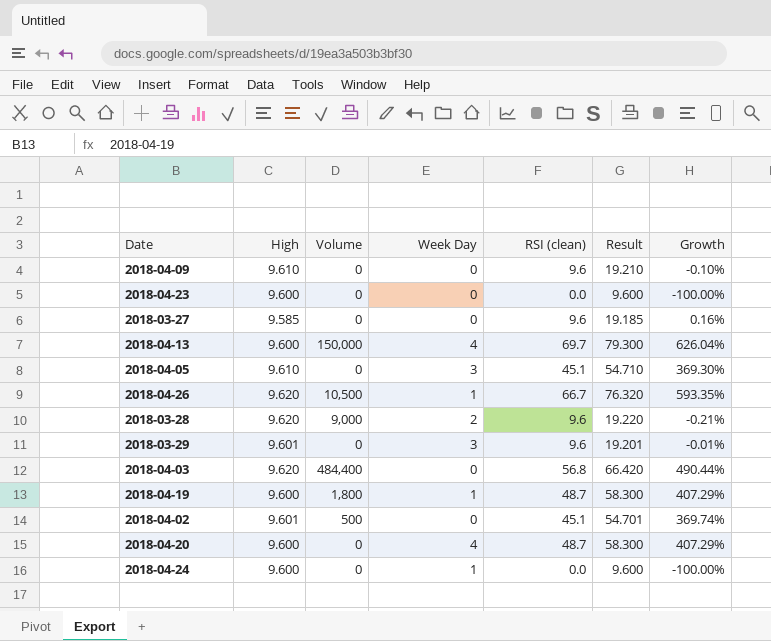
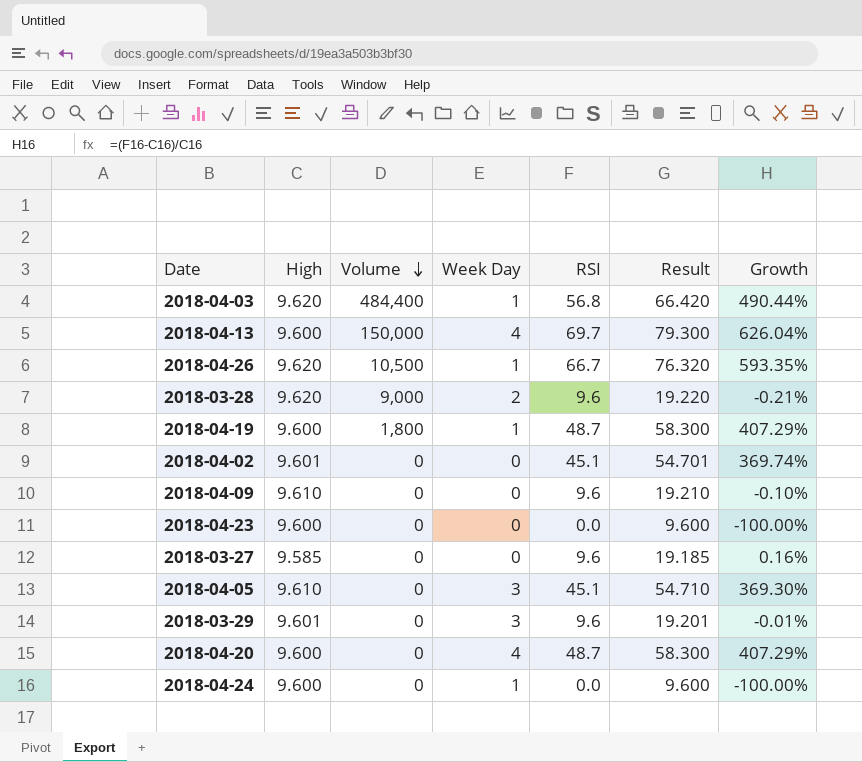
row order: none -> Volume descending
column name: RSI (clean) -> RSI
2018-04-03 | Week Day: 0 -> 1
2018-04-02 | Volume: 500 -> 0

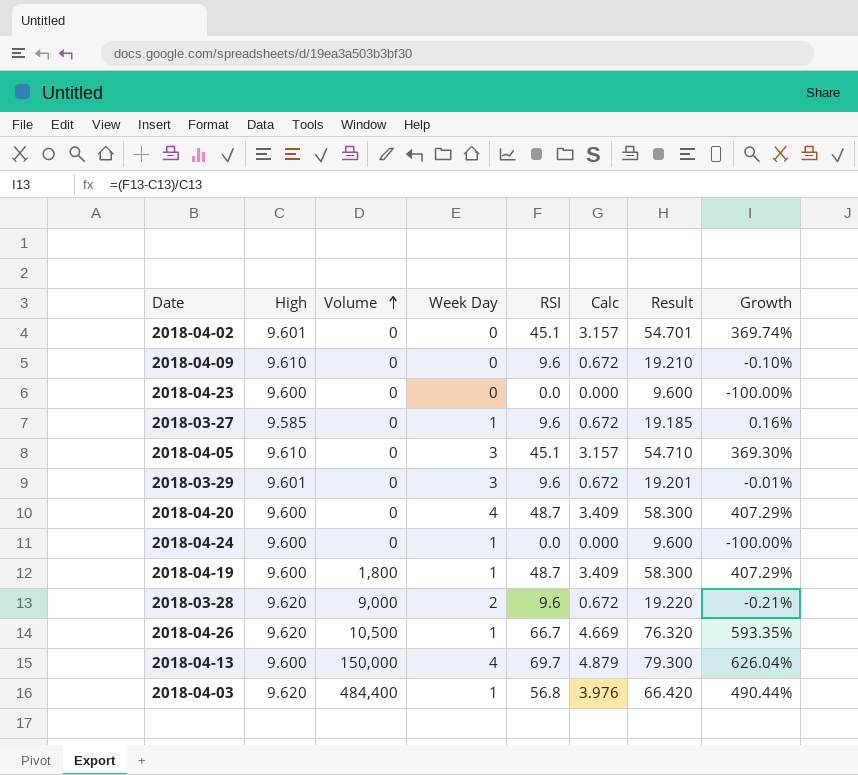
row order: Volume descending -> Volume ascending
column Calc | formula: none -> [RSI] * 0.07
2018-03-27 | Week Day: 0 -> 1

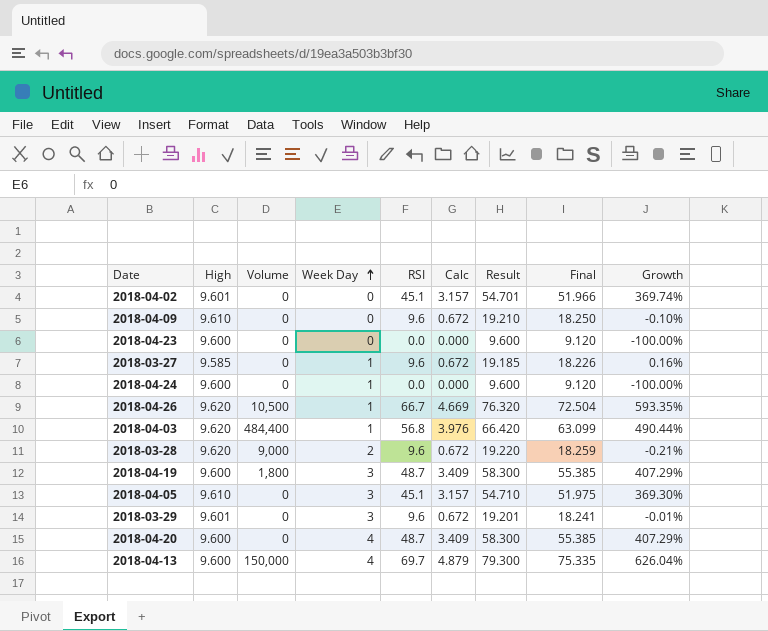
row order: Volume ascending -> Week Day ascending
column Final | formula: none -> [Result] * 0.95
2018-04-19 | Week Day: 1 -> 3

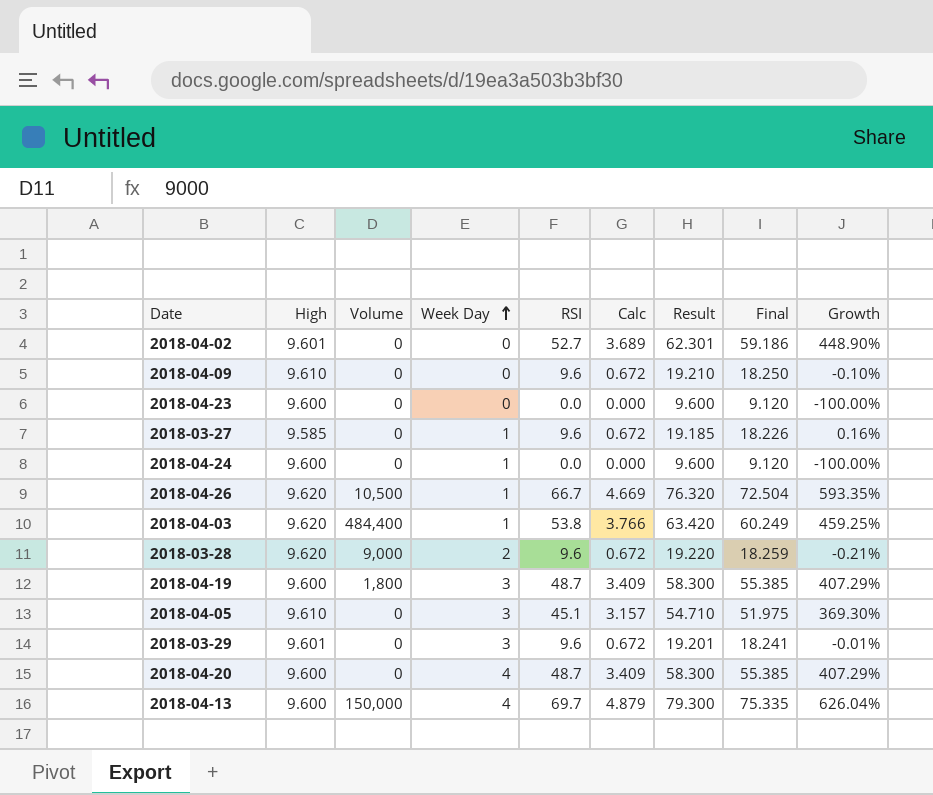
2018-04-02 | RSI: 45.1 -> 52.7
2018-04-02 | Calc: 3.157 -> 3.689
2018-04-02 | Result: 54.701 -> 62.301
2018-04-02 | Final: 51.966 -> 59.186
2018-04-02 | Growth: 369.74% -> 448.90%
2018-04-03 | RSI: 56.8 -> 53.8
2018-04-03 | Calc: 3.976 -> 3.766
2018-04-03 | Result: 66.420 -> 63.420
2018-04-03 | Final: 63.099 -> 60.249
2018-04-03 | Growth: 490.44% -> 459.25%

